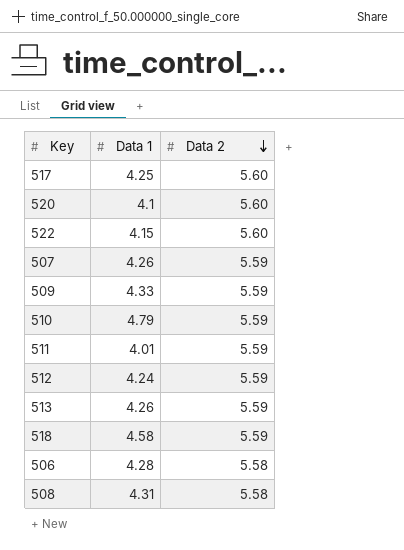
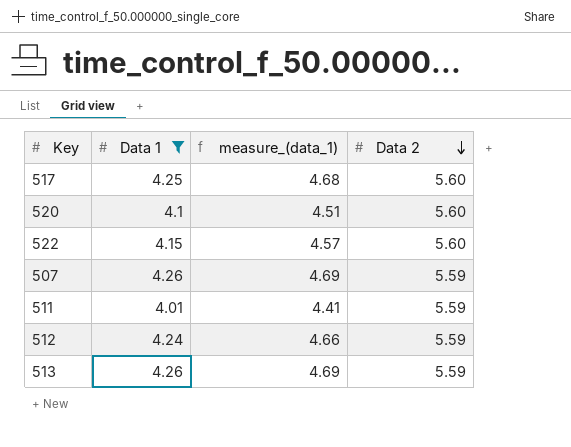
filter: none -> Data 1 <= 4.26
column measure_(data_1) | formula: none -> [Data 1] * 1.1

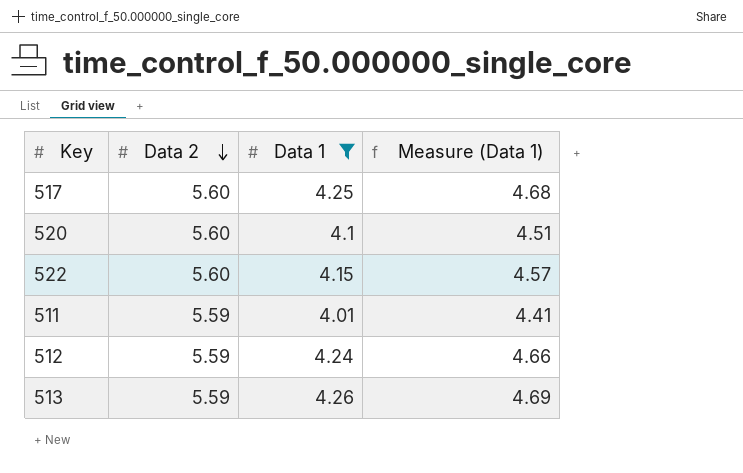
column Data 2 | position: 4 -> 2
column name: measure_(data_1) -> Measure (Data 1)
row 507: 4.26 | 4.69 | 5.59 -> none

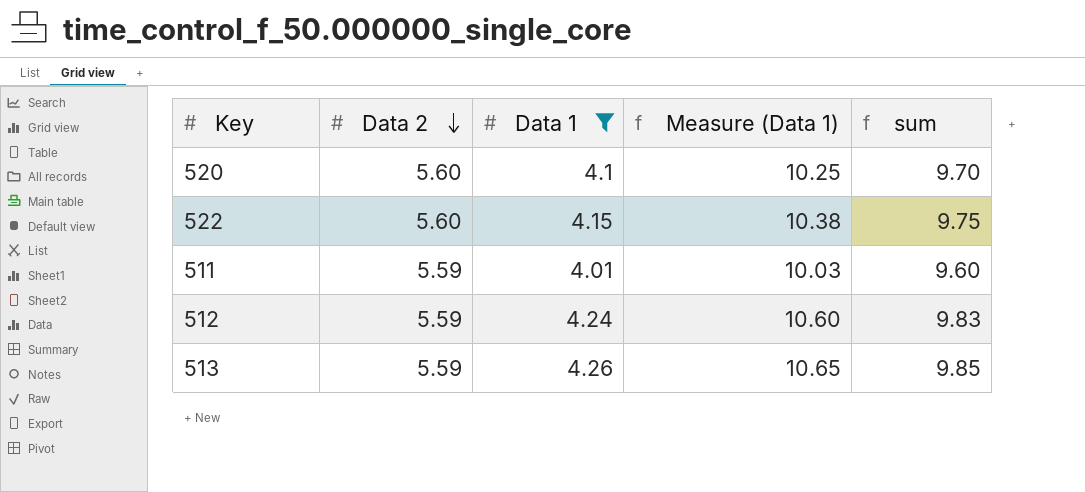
column Measure (Data 1) | formula: [Data 1] * 1.1 -> [Data 1] * 2.5
column sum | formula: none -> [Data 2] + [Data 1]
row 517: 5.60 | 4.25 | 4.68 -> none

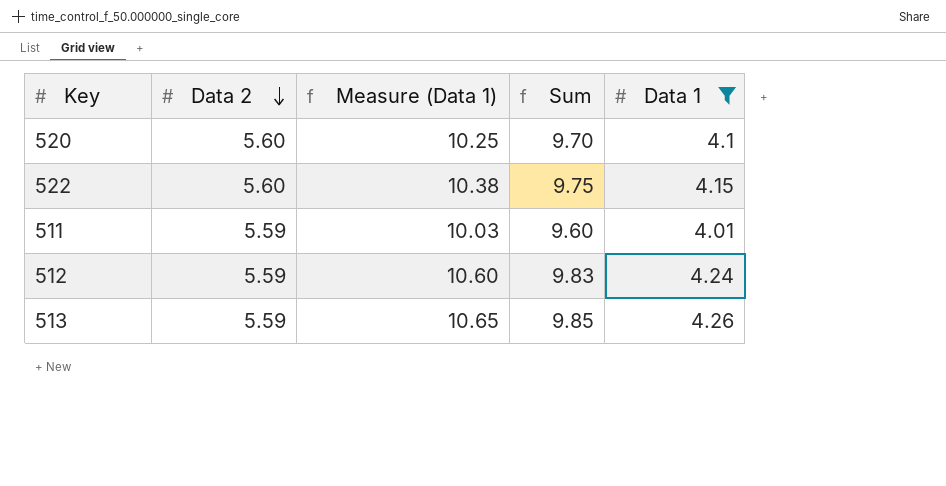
column name: sum -> Sum
column Data 1 | position: 3 -> 5

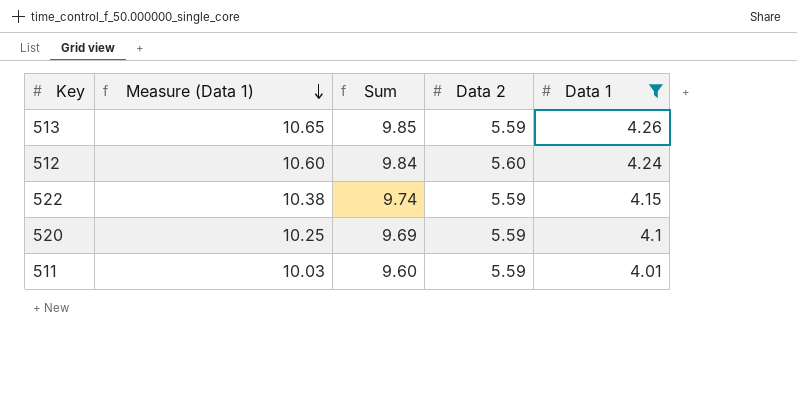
row order: Data 2 descending -> Measure (Data 1) descending
column Data 2 | position: 2 -> 4
512 | Sum: 9.83 -> 9.84
512 | Data 2: 5.59 -> 5.60
522 | Sum: 9.75 -> 9.74
522 | Data 2: 5.60 -> 5.59
520 | Sum: 9.70 -> 9.69
520 | Data 2: 5.60 -> 5.59

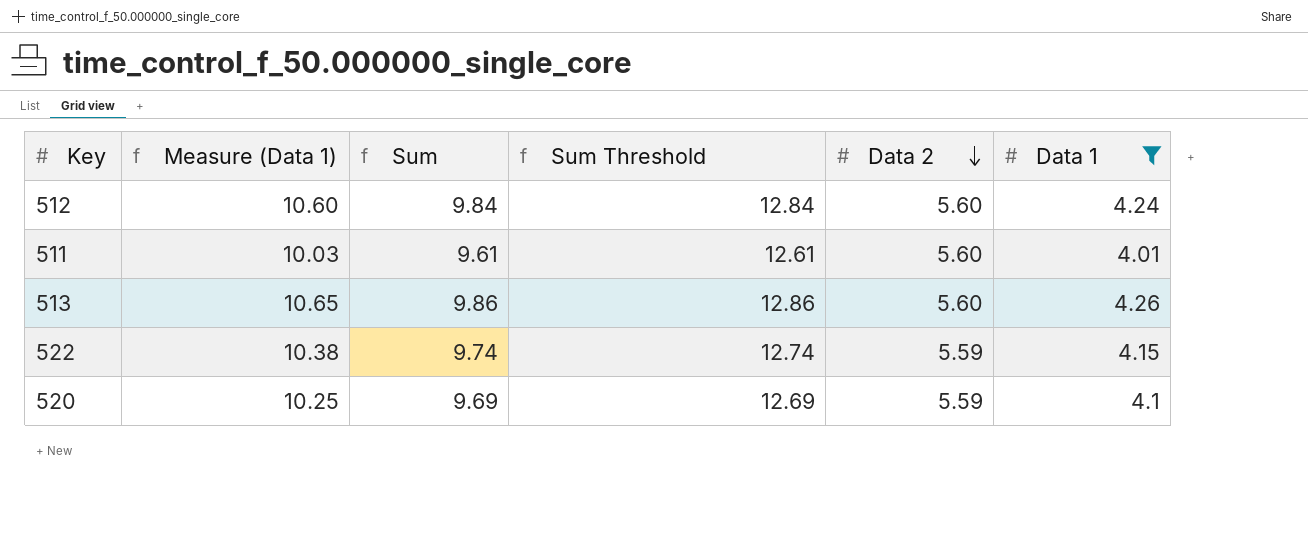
row order: Measure (Data 1) descending -> Data 2 descending
column Sum Threshold | formula: none -> [Sum] + 3
511 | Sum: 9.60 -> 9.61
511 | Data 2: 5.59 -> 5.60
513 | Sum: 9.85 -> 9.86
513 | Data 2: 5.59 -> 5.60

